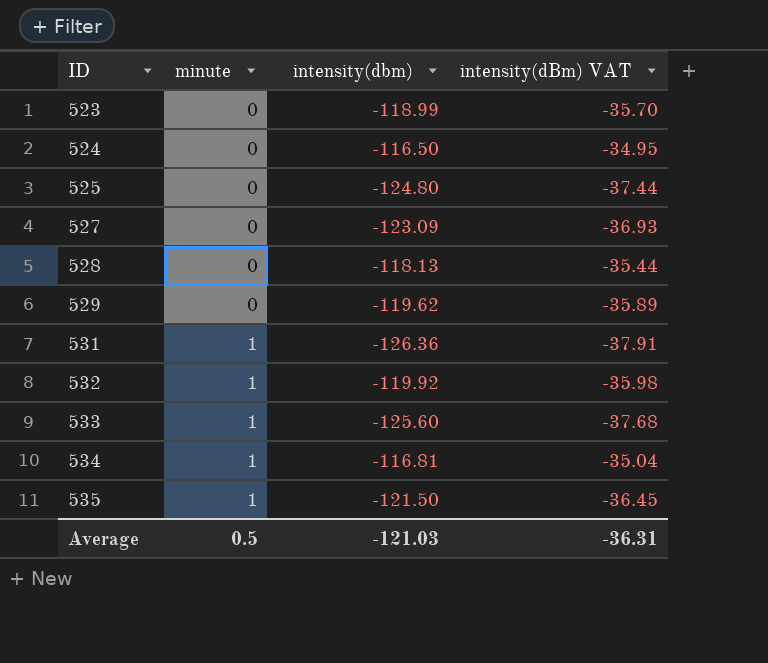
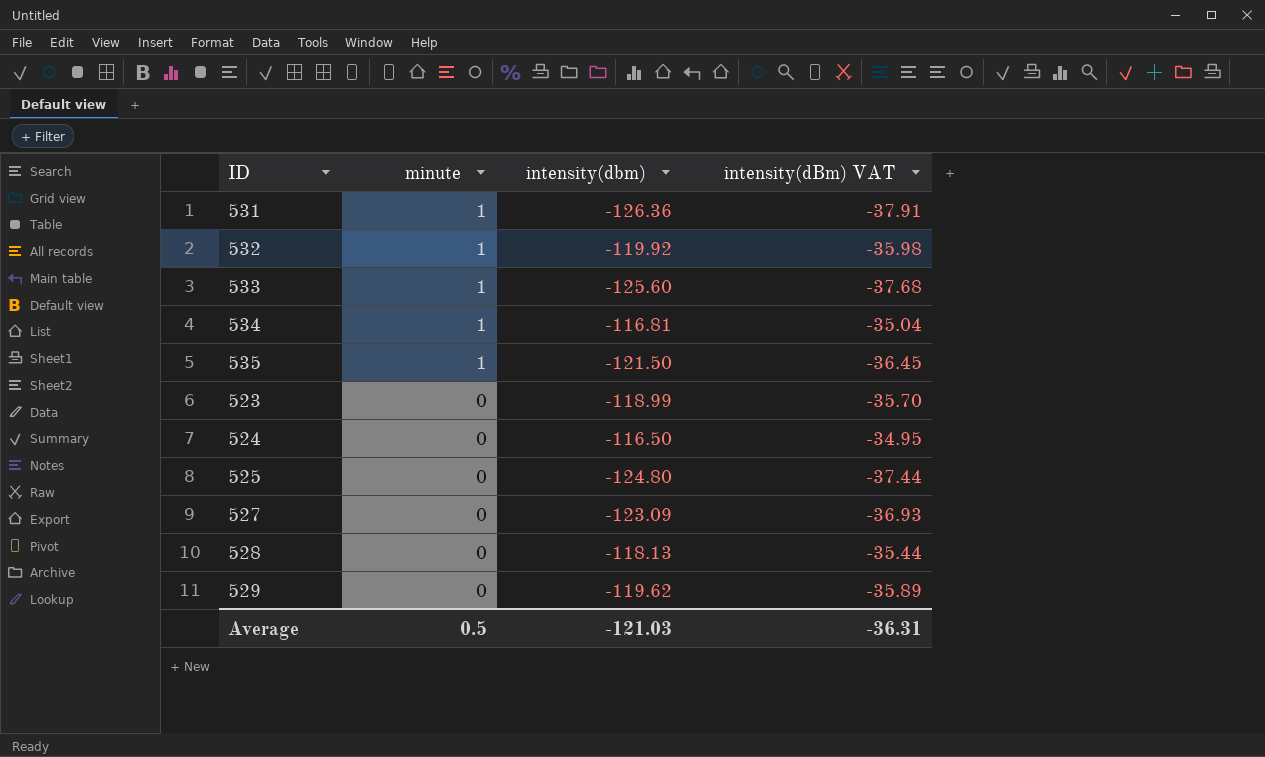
row order: ID ascending -> minute descending

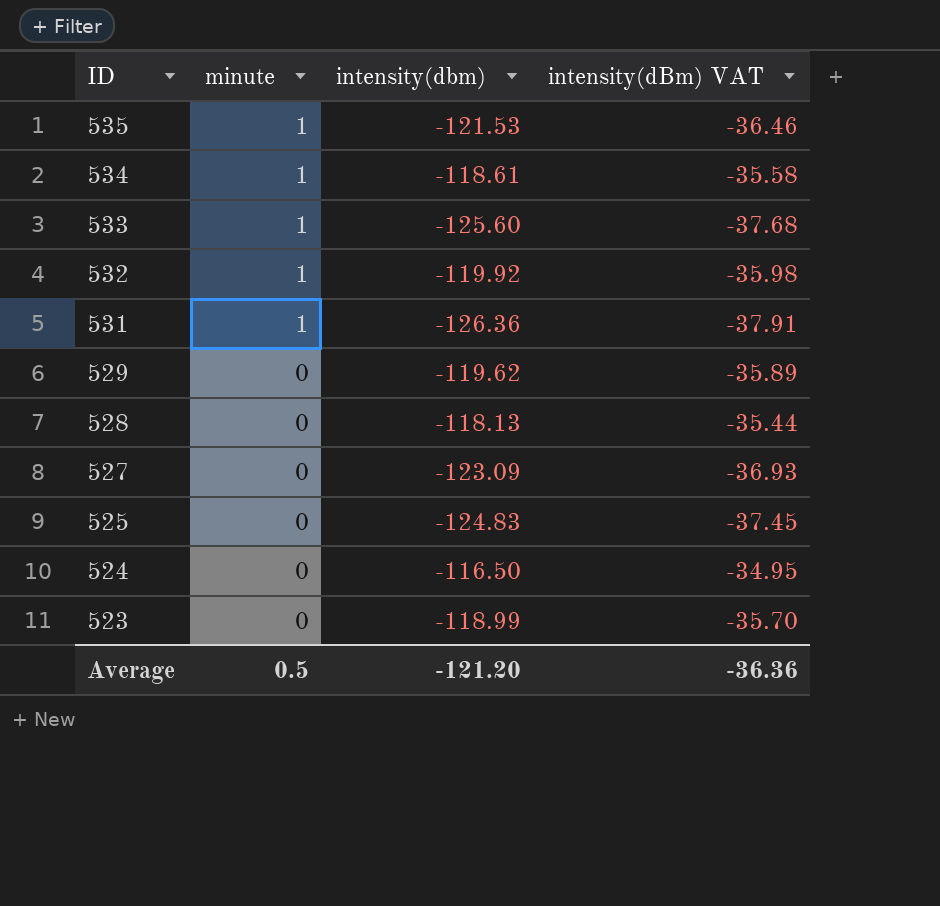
row order: minute descending -> ID descending
535 | intensity(dbm): -121.50 -> -121.53
535 | intensity(dBm) VAT: -36.45 -> -36.46
534 | intensity(dbm): -116.81 -> -118.61
534 | intensity(dBm) VAT: -35.04 -> -35.58
525 | intensity(dbm): -124.80 -> -124.83
525 | intensity(dBm) VAT: -37.44 -> -37.45
Average | intensity(dbm): -121.03 -> -121.20
Average | intensity(dBm) VAT: -36.31 -> -36.36

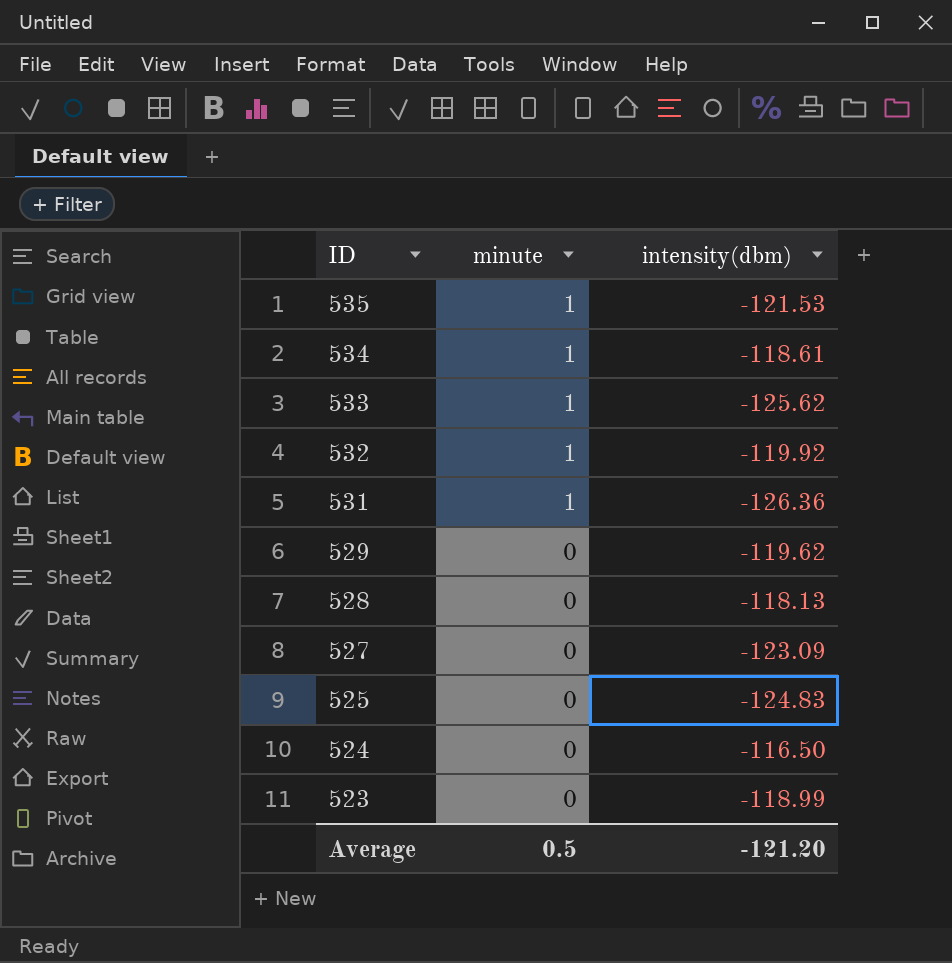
column intensity(dBm) VAT | formula: [intensity(dbm)] * 0.3 -> none
533 | intensity(dbm): -125.60 -> -125.62

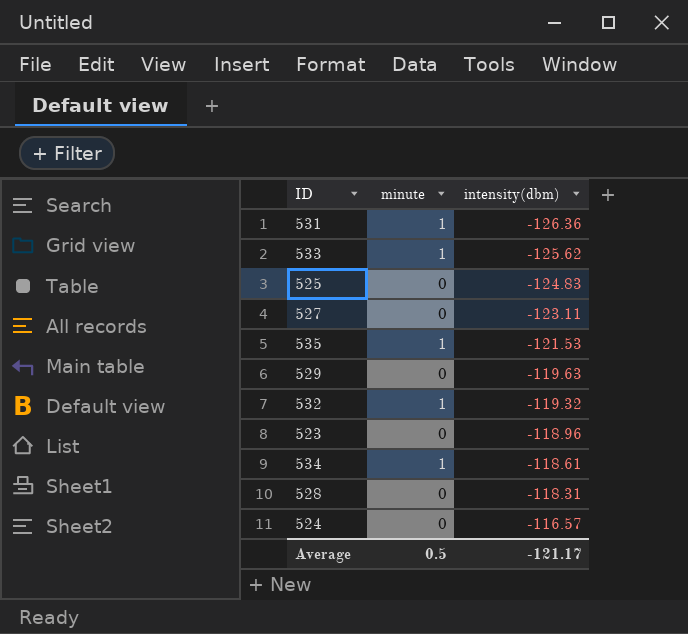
row order: ID descending -> intensity(dbm) ascending
527 | intensity(dbm): -123.09 -> -123.11
529 | intensity(dbm): -119.62 -> -119.63
532 | intensity(dbm): -119.92 -> -119.32
523 | intensity(dbm): -118.99 -> -118.96
528 | intensity(dbm): -118.13 -> -118.31
524 | intensity(dbm): -116.50 -> -116.57
Average | intensity(dbm): -121.20 -> -121.17

